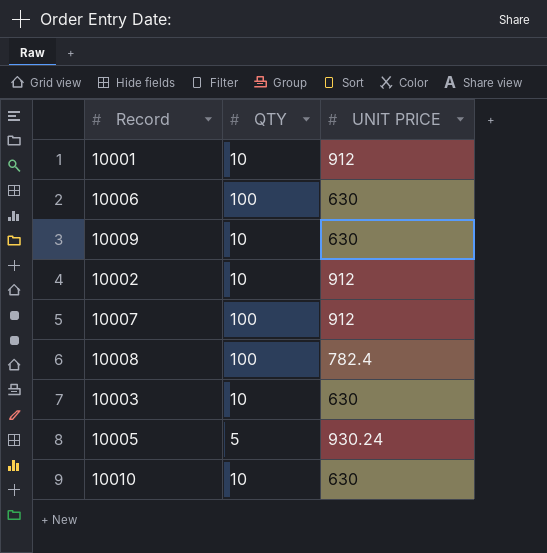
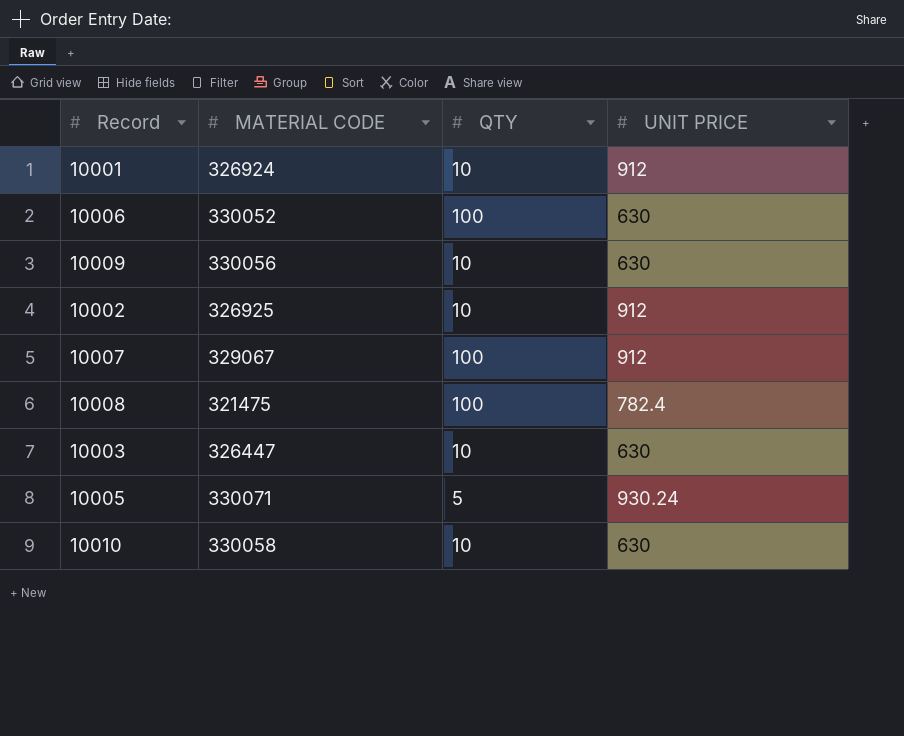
column MATERIAL CODE | position: none -> 2

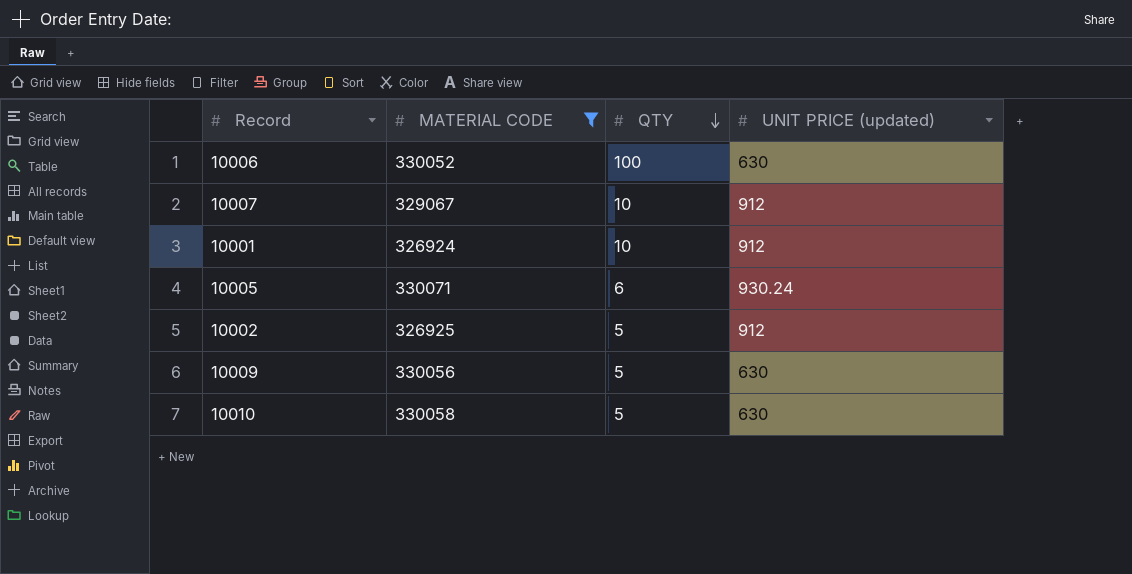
filter: none -> MATERIAL CODE >= 326924
row order: none -> QTY descending
column name: UNIT PRICE -> UNIT PRICE (updated)
10007 | QTY: 100 -> 10
10005 | QTY: 5 -> 6
10002 | QTY: 10 -> 5
10009 | QTY: 10 -> 5
10010 | QTY: 10 -> 5

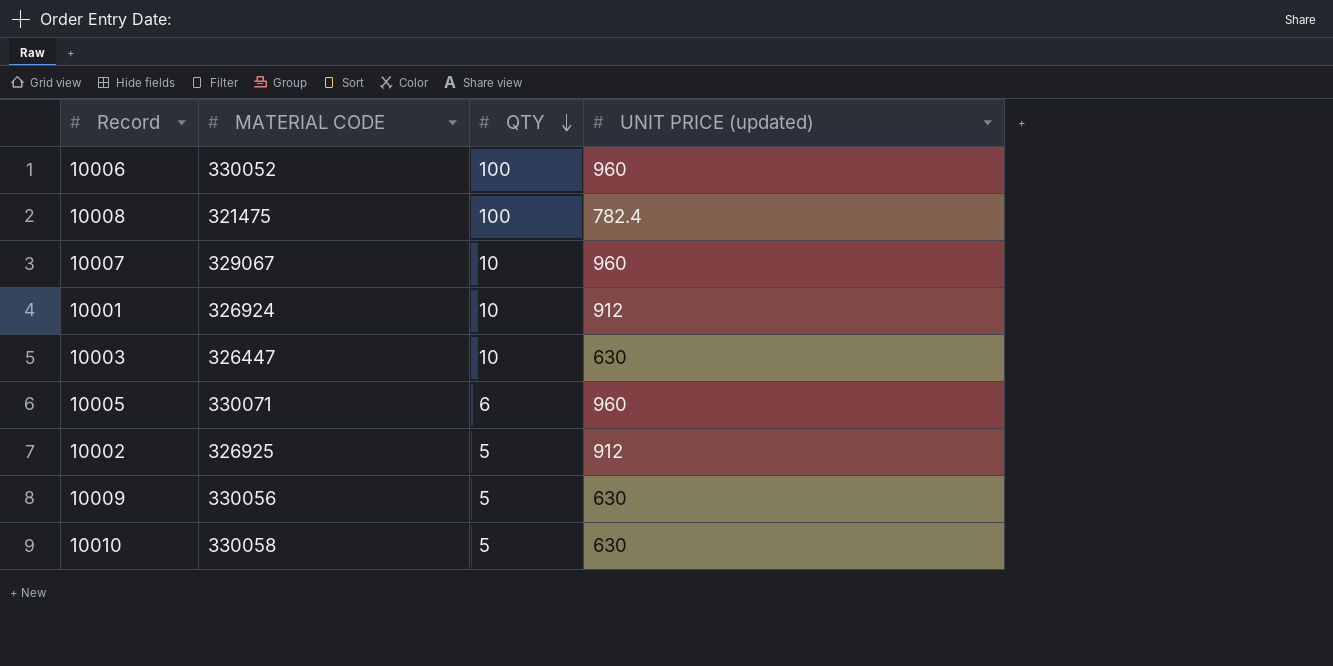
filter: MATERIAL CODE >= 326924 -> none
10006 | UNIT PRICE (updated): 630 -> 960
10007 | UNIT PRICE (updated): 912 -> 960
10005 | UNIT PRICE (updated): 930.24 -> 960

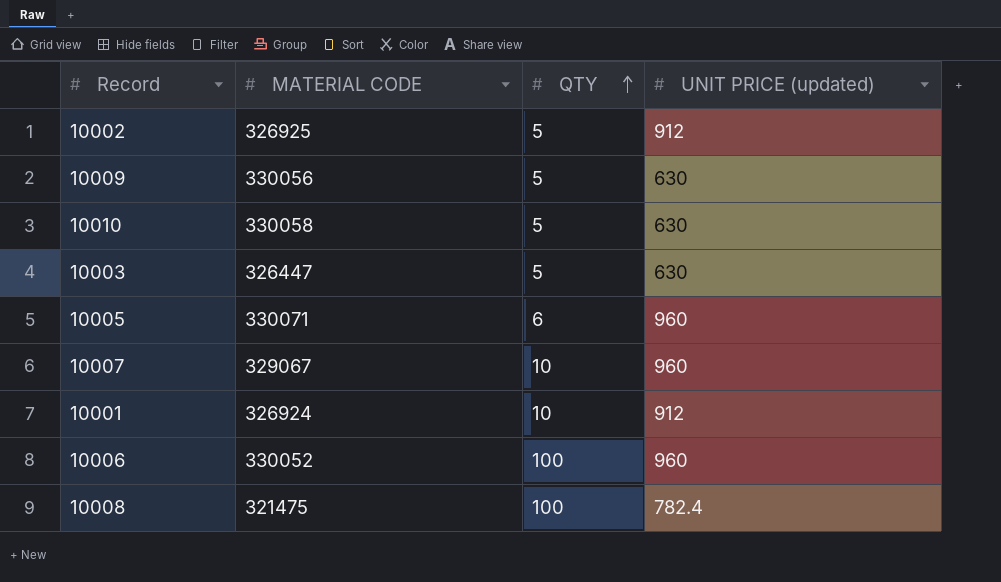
row order: QTY descending -> QTY ascending
10003 | QTY: 10 -> 5

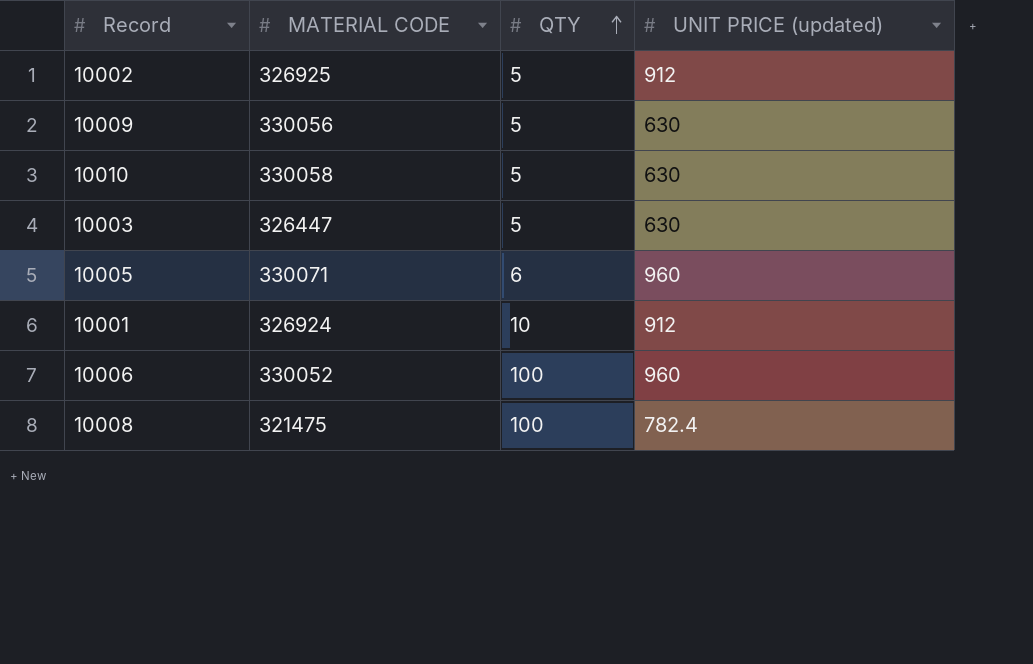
row 10007: 329067 | 10 | 960 -> none

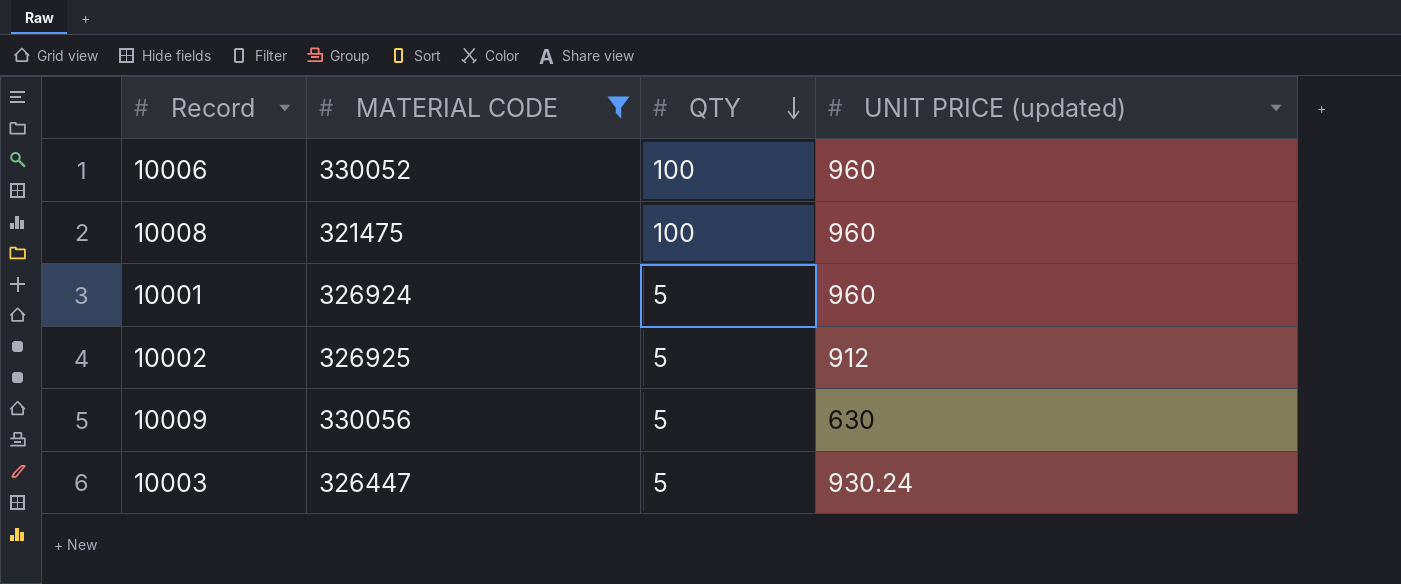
filter: none -> MATERIAL CODE <= 330056
row order: QTY ascending -> QTY descending
10008 | UNIT PRICE (updated): 782.4 -> 960
10001 | QTY: 10 -> 5
10001 | UNIT PRICE (updated): 912 -> 960
10003 | UNIT PRICE (updated): 630 -> 930.24

